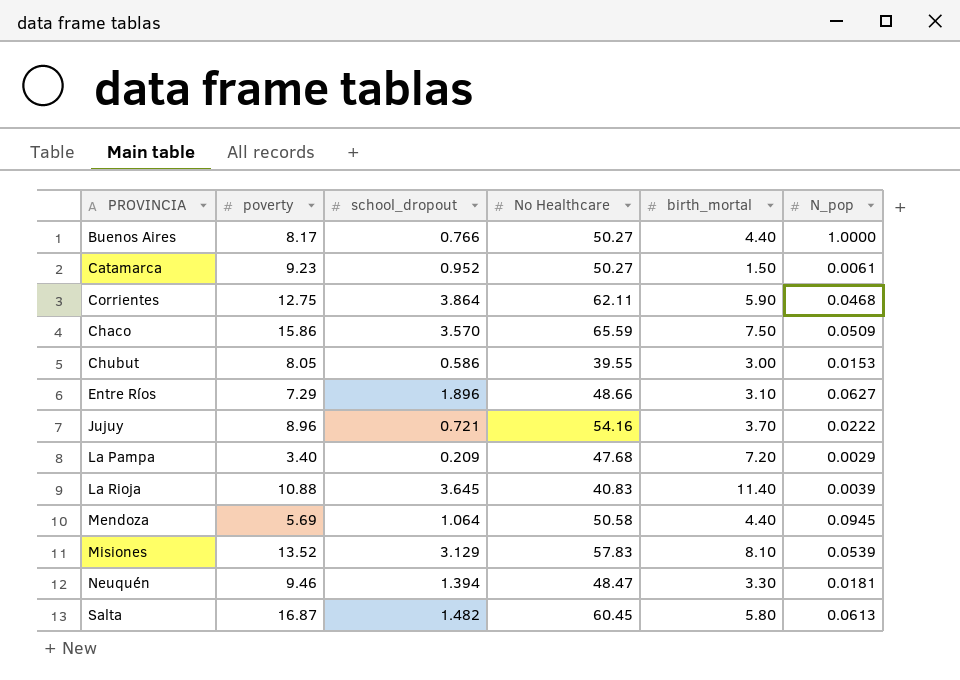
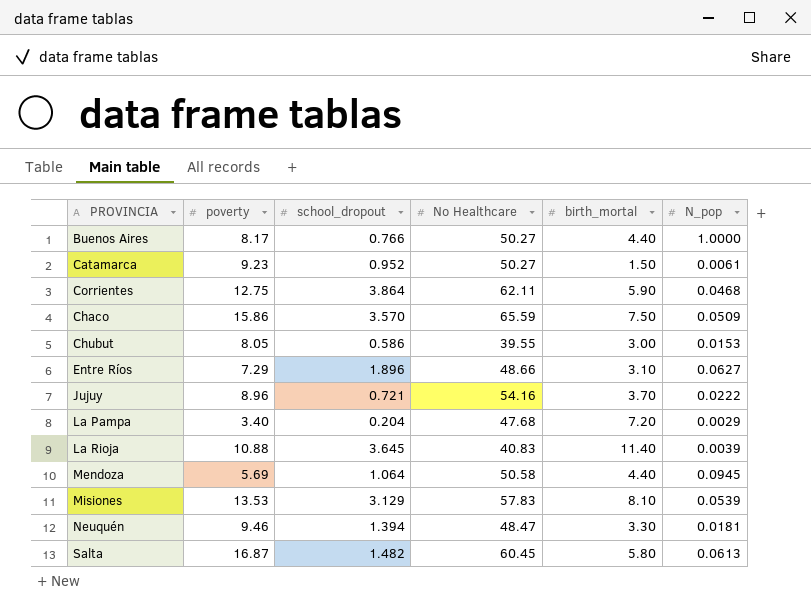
La Pampa | school_dropout: 0.209 -> 0.204
Misiones | poverty: 13.52 -> 13.53

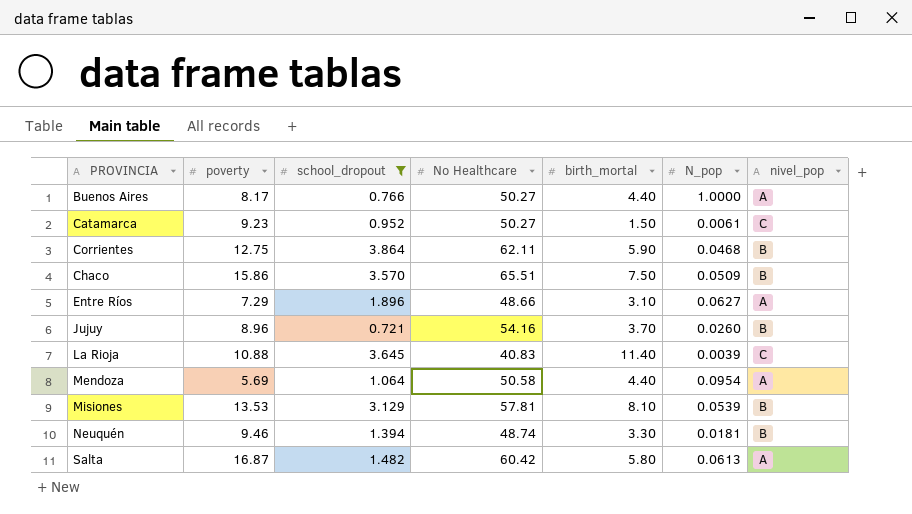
filter: none -> school_dropout >= 0.721
column nivel_pop | position: none -> 7
Chaco | No Healthcare: 65.59 -> 65.51
Jujuy | N_pop: 0.0222 -> 0.0260
Mendoza | N_pop: 0.0945 -> 0.0954
Misiones | No Healthcare: 57.83 -> 57.81
Neuquén | No Healthcare: 48.47 -> 48.74
Salta | No Healthcare: 60.45 -> 60.42

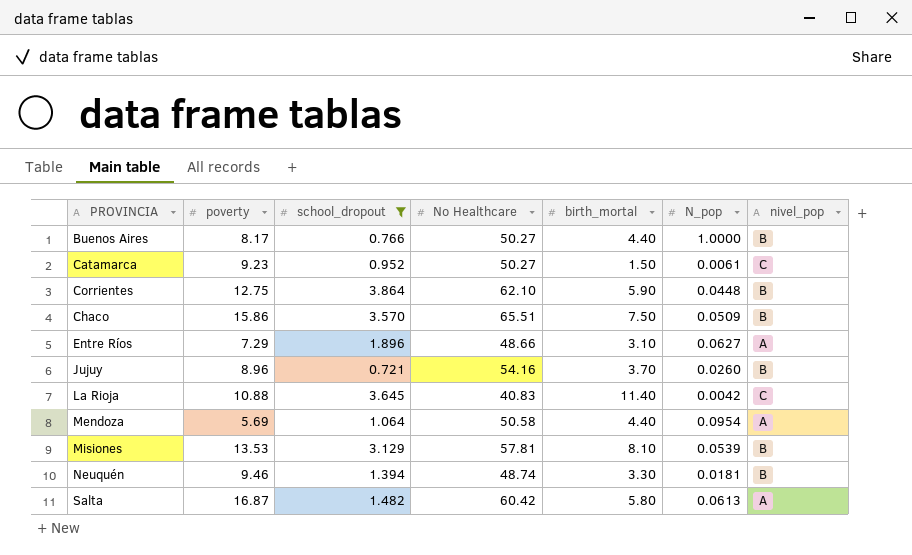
Buenos Aires | nivel_pop: A -> B
Corrientes | No Healthcare: 62.11 -> 62.10
Corrientes | N_pop: 0.0468 -> 0.0448
La Rioja | N_pop: 0.0039 -> 0.0042

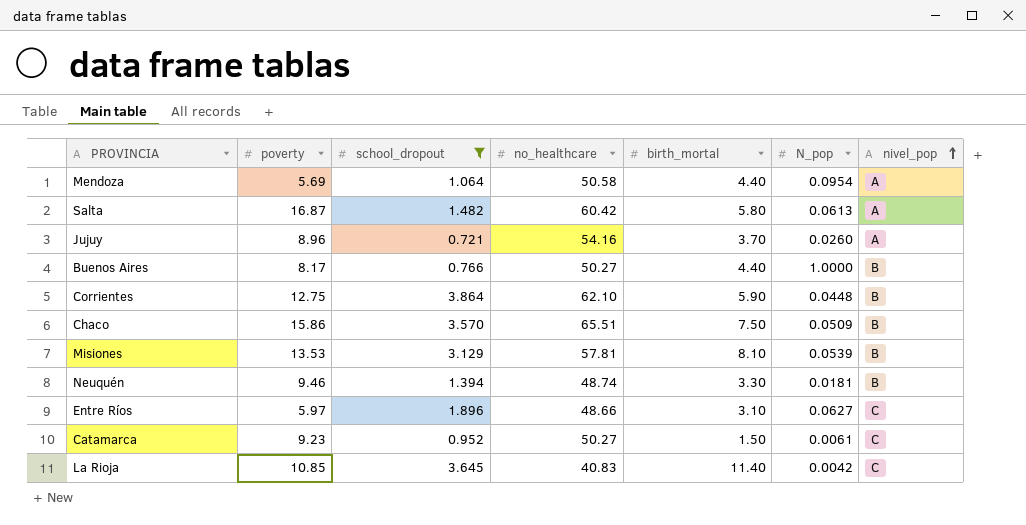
row order: none -> nivel_pop ascending
column name: No Healthcare -> no_healthcare
Jujuy | nivel_pop: B -> A
Entre Ríos | poverty: 7.29 -> 5.97
Entre Ríos | nivel_pop: A -> C
La Rioja | poverty: 10.88 -> 10.85

